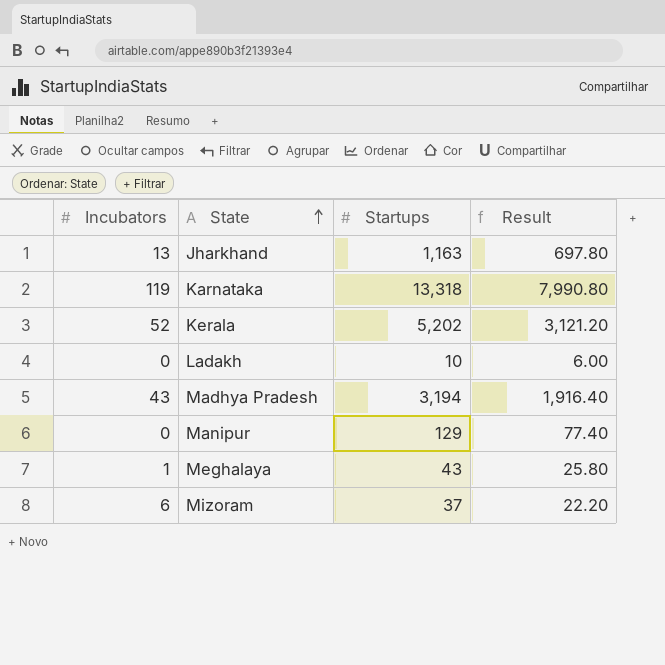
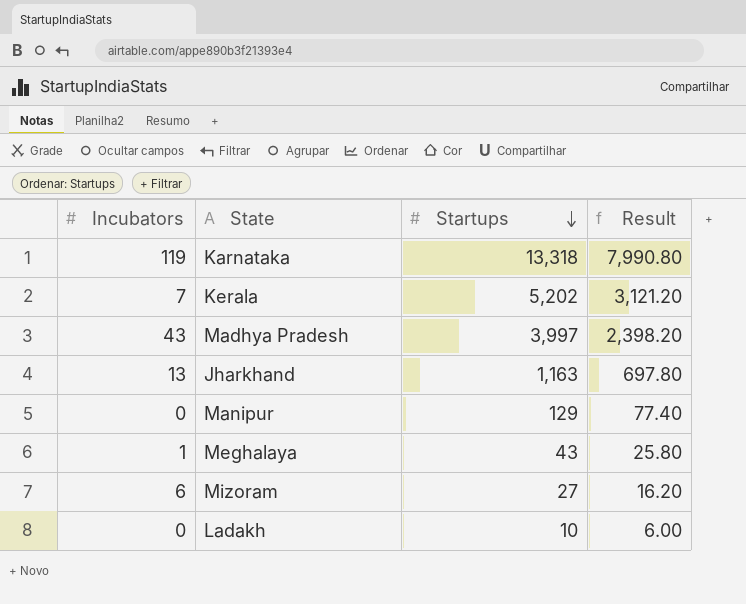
row order: State ascending -> Startups descending
Kerala | Incubators: 52 -> 7
Madhya Pradesh | Startups: 3,194 -> 3,997
Madhya Pradesh | Result: 1,916.40 -> 2,398.20
Mizoram | Startups: 37 -> 27
Mizoram | Result: 22.20 -> 16.20

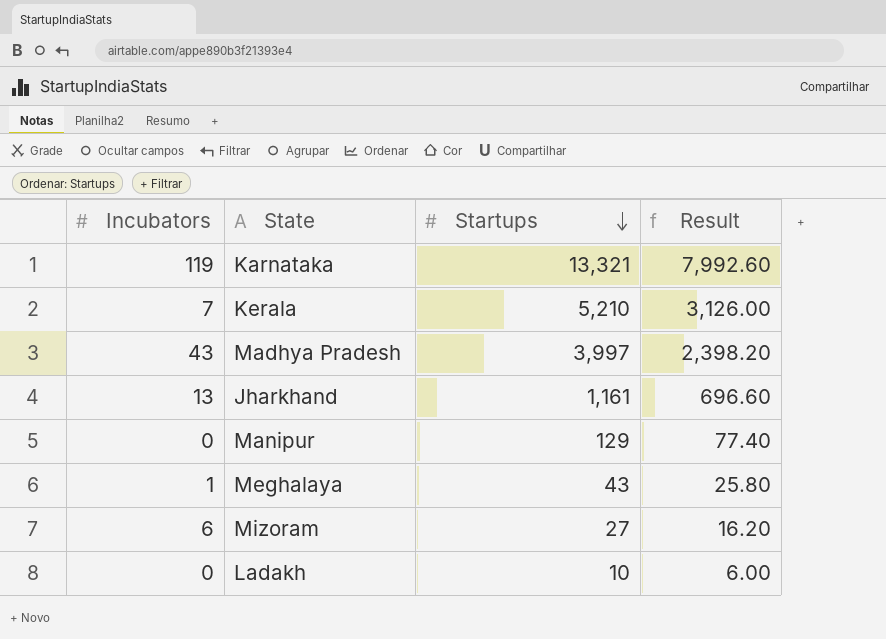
Karnataka | Startups: 13,318 -> 13,321
Karnataka | Result: 7,990.80 -> 7,992.60
Kerala | Startups: 5,202 -> 5,210
Kerala | Result: 3,121.20 -> 3,126.00
Jharkhand | Startups: 1,163 -> 1,161
Jharkhand | Result: 697.80 -> 696.60

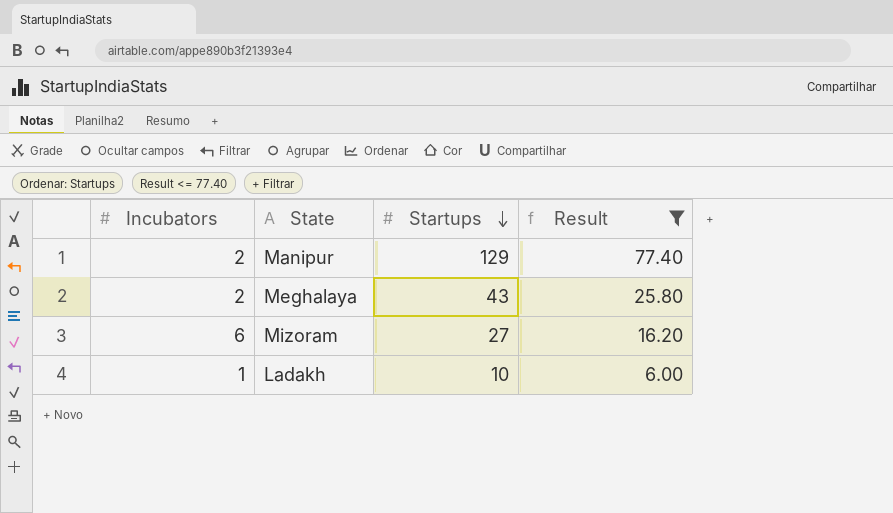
filter: none -> Result <= 77.40
Manipur | Incubators: 0 -> 2
Meghalaya | Incubators: 1 -> 2
Ladakh | Incubators: 0 -> 1

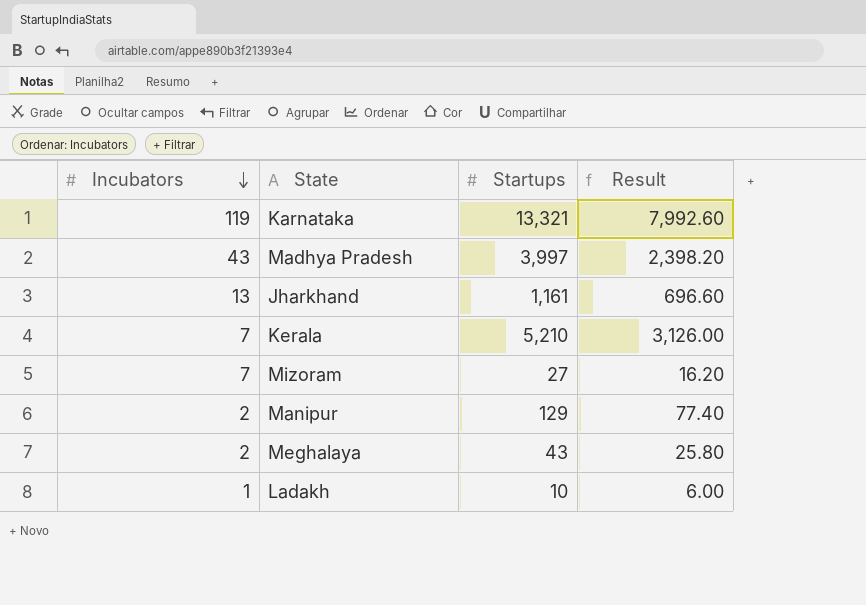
filter: Result <= 77.40 -> none
row order: Startups descending -> Incubators descending
Mizoram | Incubators: 6 -> 7

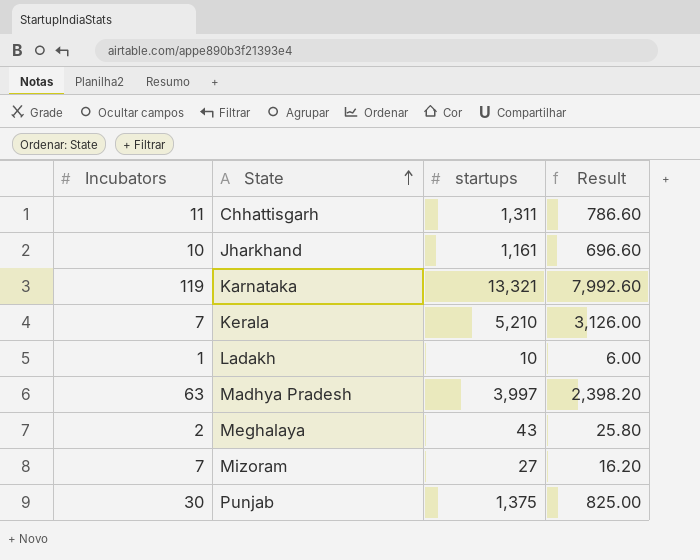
row order: Incubators descending -> State ascending
column name: Startups -> startups
row Manipur: 2 | 129 | 77.40 -> none
row Chhattisgarh: none -> 11 | 1,311 | 786.60
Jharkhand | Incubators: 13 -> 10
Madhya Pradesh | Incubators: 43 -> 63
row Punjab: none -> 30 | 1,375 | 825.00

